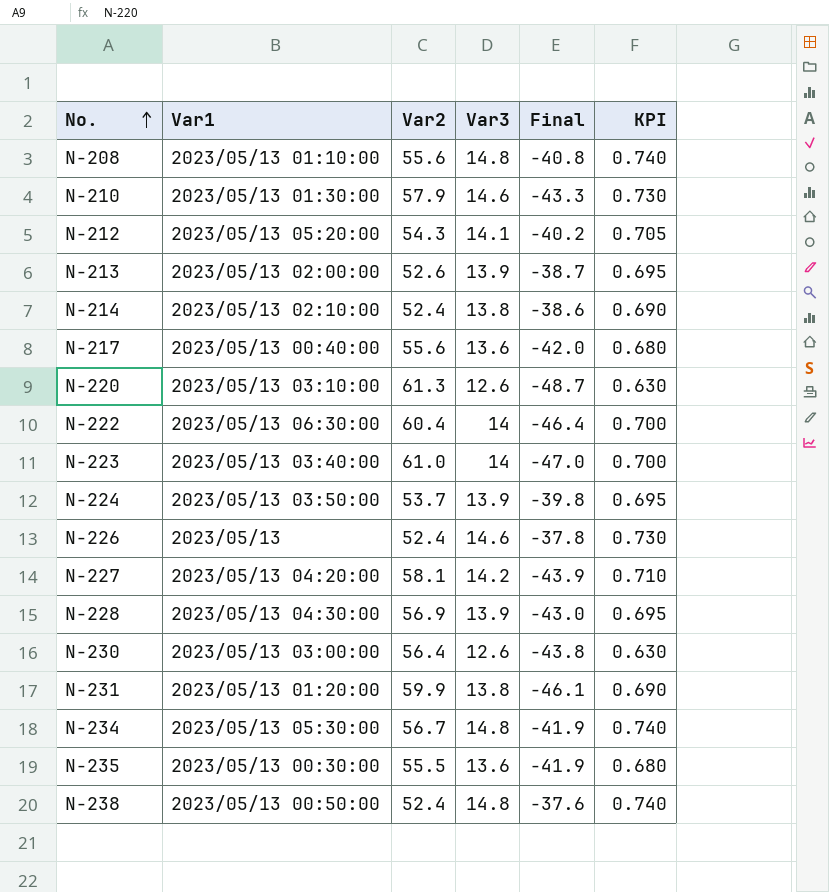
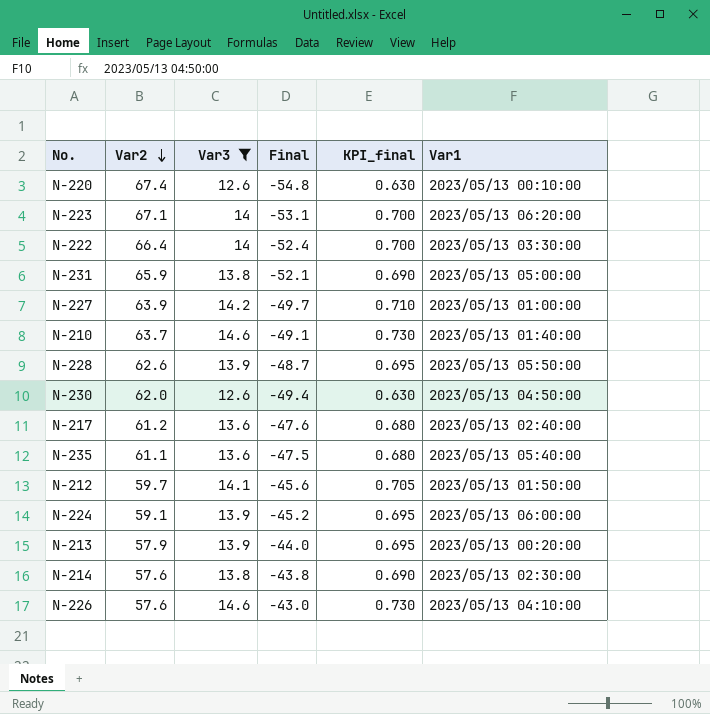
filter: none -> Var3 != 14.8
row order: No. ascending -> Var2 descending
column name: KPI -> KPI_final
column Var1 | position: 2 -> 6
N-220 | Var2: 61.3 -> 67.4
N-220 | Final: -48.7 -> -54.8
N-220 | Var1: 2023/05/13 03:10:00 -> 2023/05/13 00:10:00
N-223 | Var2: 61.0 -> 67.1
N-223 | Final: -47.0 -> -53.1
N-223 | Var1: 2023/05/13 03:40:00 -> 2023/05/13 06:20:00
N-222 | Var2: 60.4 -> 66.4
N-222 | Final: -46.4 -> -52.4
N-222 | Var1: 2023/05/13 06:30:00 -> 2023/05/13 03:30:00
N-231 | Var2: 59.9 -> 65.9
N-231 | Final: -46.1 -> -52.1
N-231 | Var1: 2023/05/13 01:20:00 -> 2023/05/13 05:00:00
N-227 | Var2: 58.1 -> 63.9
N-227 | Final: -43.9 -> -49.7
N-227 | Var1: 2023/05/13 04:20:00 -> 2023/05/13 01:00:00
N-210 | Var2: 57.9 -> 63.7
N-210 | Final: -43.3 -> -49.1
N-210 | Var1: 2023/05/13 01:30:00 -> 2023/05/13 01:40:00
N-228 | Var2: 56.9 -> 62.6
N-228 | Final: -43.0 -> -48.7
N-228 | Var1: 2023/05/13 04:30:00 -> 2023/05/13 05:50:00
N-230 | Var2: 56.4 -> 62.0
N-230 | Final: -43.8 -> -49.4
N-230 | Var1: 2023/05/13 03:00:00 -> 2023/05/13 04:50:00
N-217 | Var2: 55.6 -> 61.2
N-217 | Final: -42.0 -> -47.6
N-217 | Var1: 2023/05/13 00:40:00 -> 2023/05/13 02:40:00
N-235 | Var2: 55.5 -> 61.1
N-235 | Final: -41.9 -> -47.5
N-235 | Var1: 2023/05/13 00:30:00 -> 2023/05/13 05:40:00
N-212 | Var2: 54.3 -> 59.7
N-212 | Final: -40.2 -> -45.6
N-212 | Var1: 2023/05/13 05:20:00 -> 2023/05/13 01:50:00
N-224 | Var2: 53.7 -> 59.1
N-224 | Final: -39.8 -> -45.2
N-224 | Var1: 2023/05/13 03:50:00 -> 2023/05/13 06:00:00
N-213 | Var2: 52.6 -> 57.9
N-213 | Final: -38.7 -> -44.0
N-213 | Var1: 2023/05/13 02:00:00 -> 2023/05/13 00:20:00
N-214 | Var2: 52.4 -> 57.6
N-214 | Final: -38.6 -> -43.8
N-214 | Var1: 2023/05/13 02:10:00 -> 2023/05/13 02:30:00
N-226 | Var2: 52.4 -> 57.6
N-226 | Final: -37.8 -> -43.0
N-226 | Var1: 2023/05/13 -> 2023/05/13 04:10:00

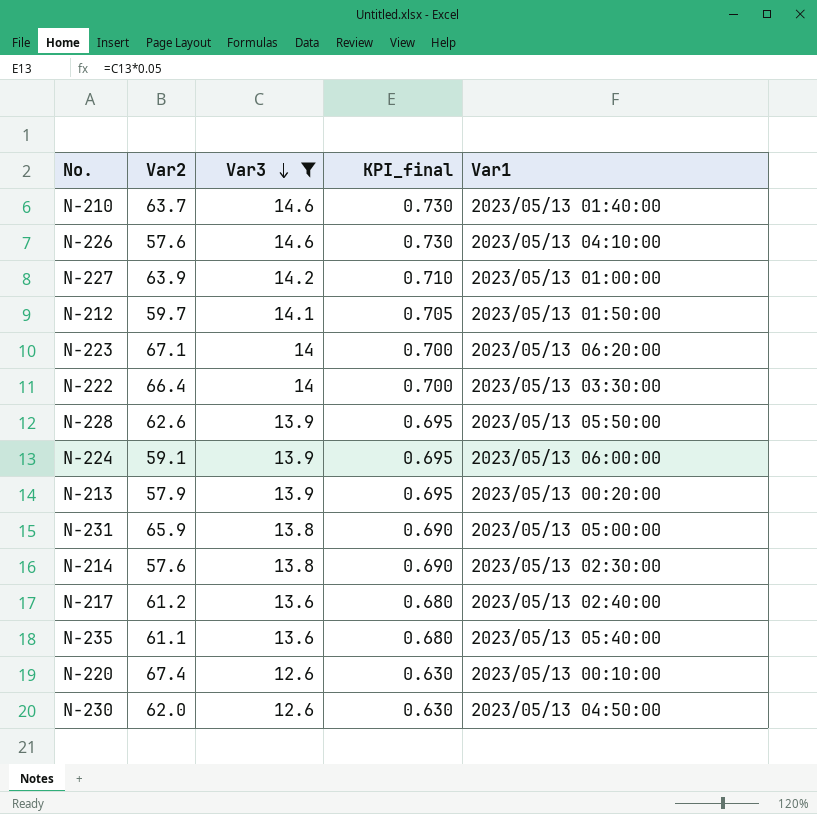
row order: Var2 descending -> Var3 descending
column Final | formula: [Var3] - [Var2] -> none

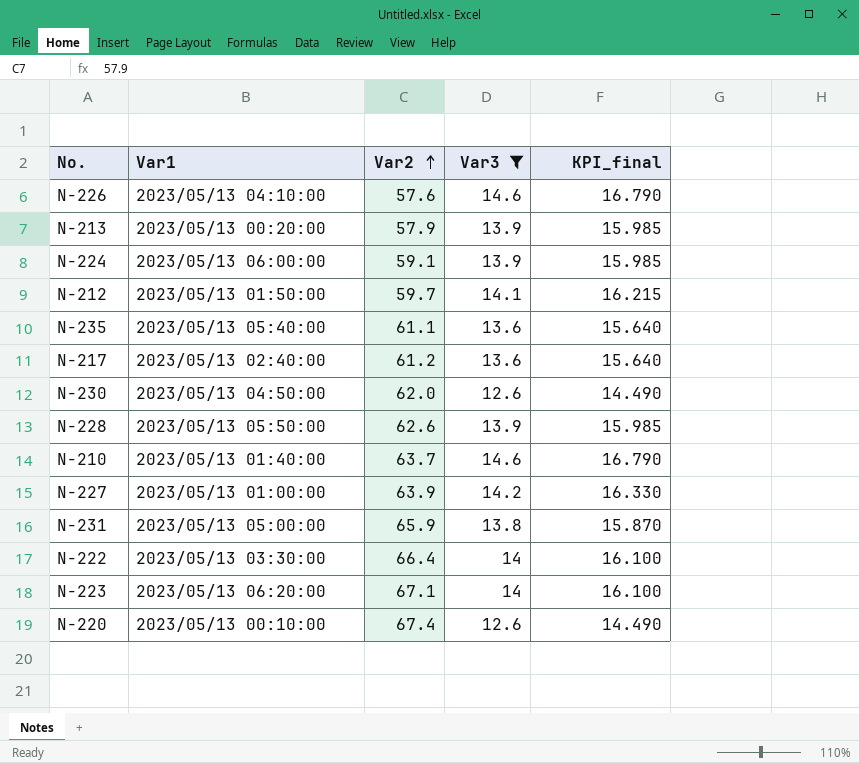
row order: Var3 descending -> Var2 ascending
column Var1 | position: 5 -> 2
column KPI_final | formula: [Var3] * 0.05 -> [Var3] * 1.15
row N-214: 57.6 | 13.8 | 0.690 | 2023/05/13 02:30:00 -> none

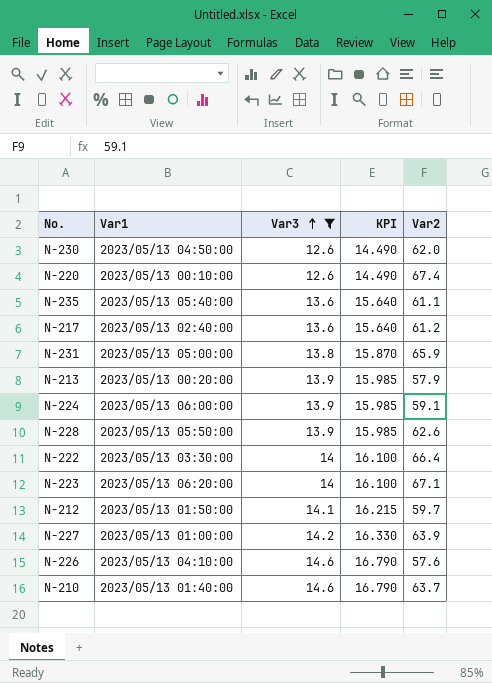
row order: Var2 ascending -> Var3 ascending
column name: KPI_final -> KPI
column Var2 | position: 3 -> 5

